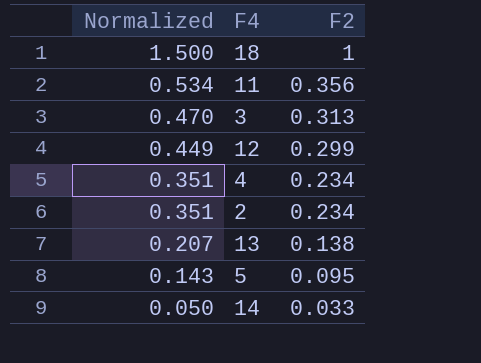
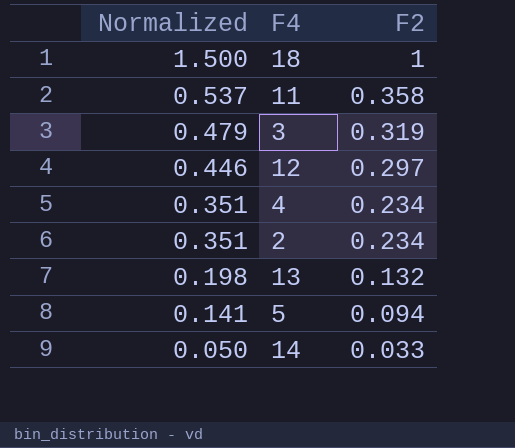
11 | Normalized: 0.534 -> 0.537
11 | F2: 0.356 -> 0.358
3 | Normalized: 0.470 -> 0.479
3 | F2: 0.313 -> 0.319
12 | Normalized: 0.449 -> 0.446
12 | F2: 0.299 -> 0.297
13 | Normalized: 0.207 -> 0.198
13 | F2: 0.138 -> 0.132
5 | Normalized: 0.143 -> 0.141
5 | F2: 0.095 -> 0.094

